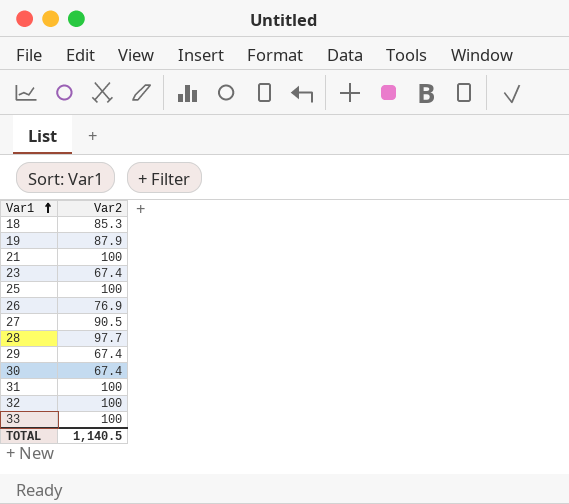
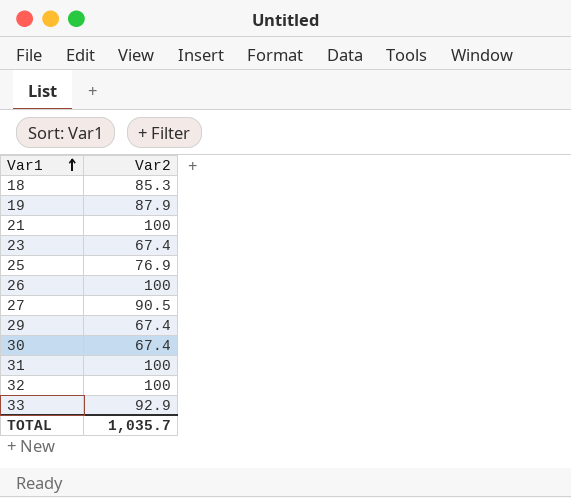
row 28: 97.7 -> none
25 | Var2: 100 -> 76.9
26 | Var2: 76.9 -> 100
33 | Var2: 100 -> 92.9
TOTAL | Var2: 1,140.5 -> 1,035.7

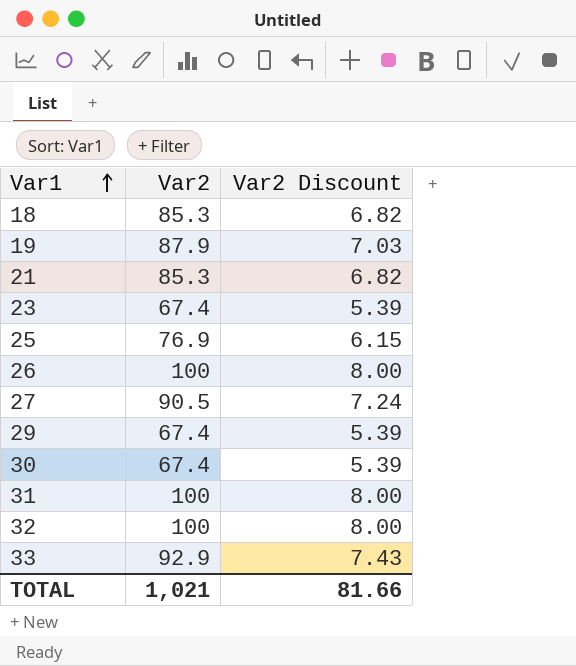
column Var2 Discount | formula: none -> [Var2] * 0.08
21 | Var2: 100 -> 85.3
TOTAL | Var2: 1,035.7 -> 1,021

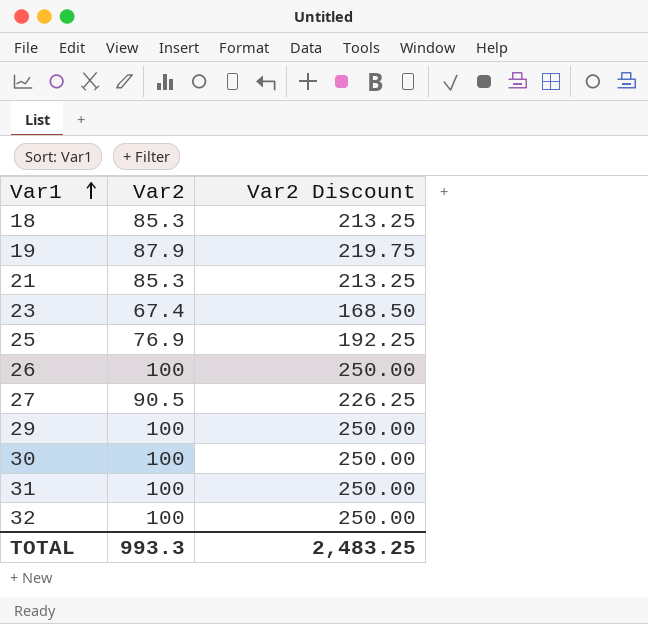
column Var2 Discount | formula: [Var2] * 0.08 -> [Var2] * 2.5
row 33: 92.9 | 7.43 -> none
29 | Var2: 67.4 -> 100
30 | Var2: 67.4 -> 100
TOTAL | Var2: 1,021 -> 993.3
TOTAL | Var2 Discount: 81.66 -> 2,483.25

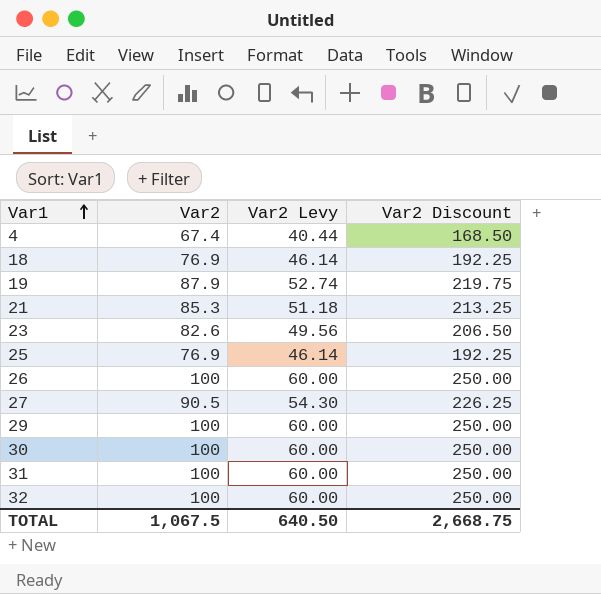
column Var2 Levy | formula: none -> [Var2] * 0.6
row 4: none -> 67.4 | 40.44 | 168.50
18 | Var2: 85.3 -> 76.9
18 | Var2 Discount: 213.25 -> 192.25
23 | Var2: 67.4 -> 82.6
23 | Var2 Discount: 168.50 -> 206.50
TOTAL | Var2: 993.3 -> 1,067.5
TOTAL | Var2 Discount: 2,483.25 -> 2,668.75

